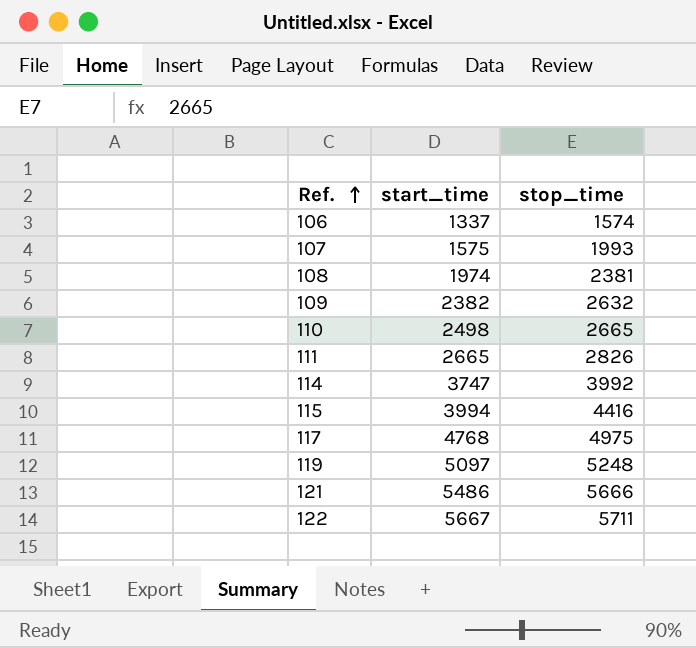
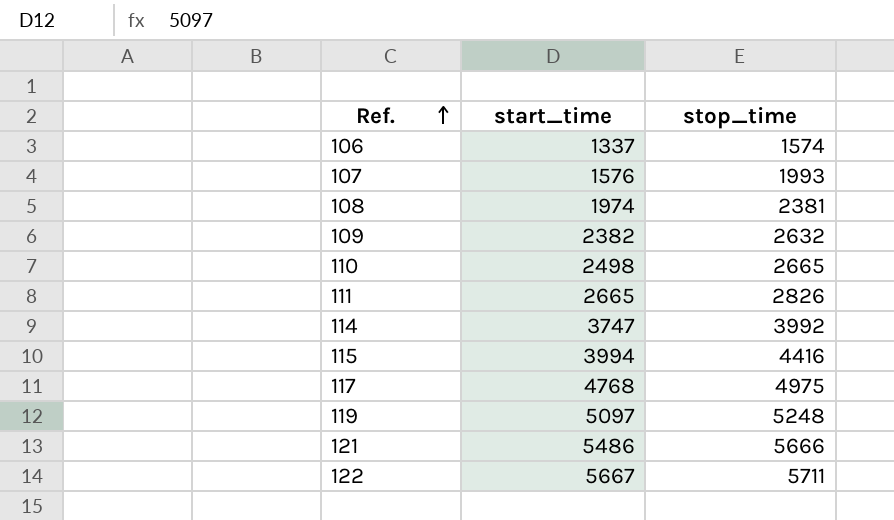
107 | start_time: 1575 -> 1576

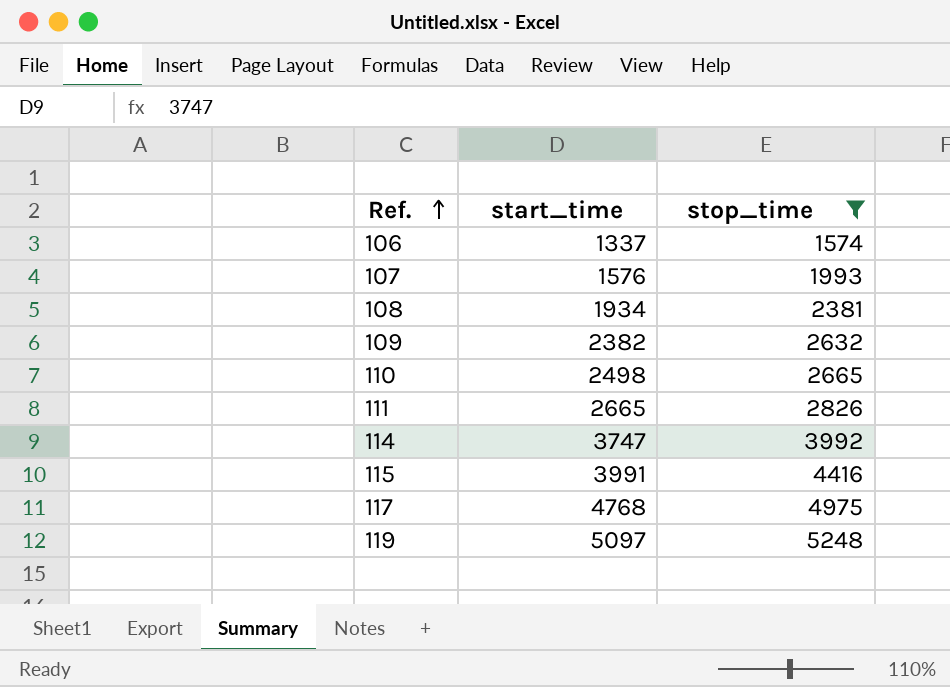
filter: none -> stop_time <= 5248
108 | start_time: 1974 -> 1934
115 | start_time: 3994 -> 3991

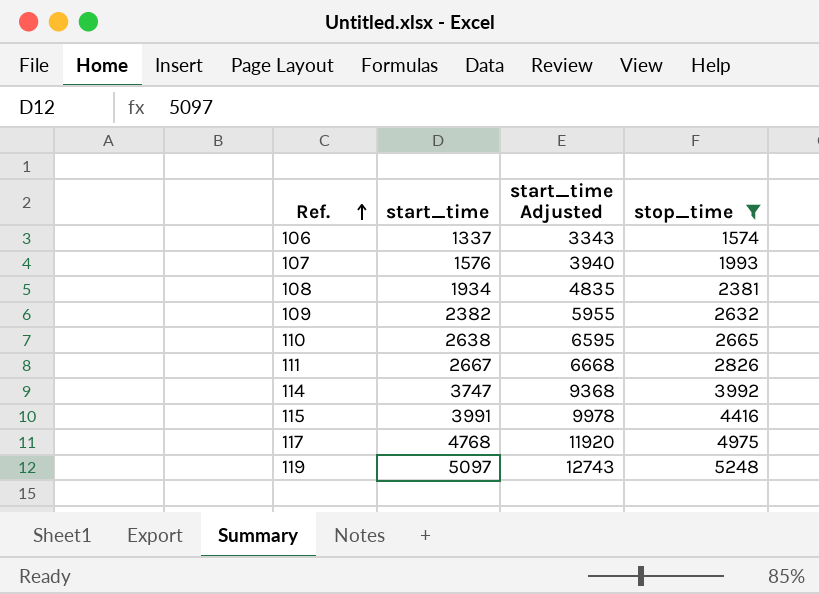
column start_time Adjusted | formula: none -> [start_time] * 2.5
110 | start_time: 2498 -> 2638
111 | start_time: 2665 -> 2667

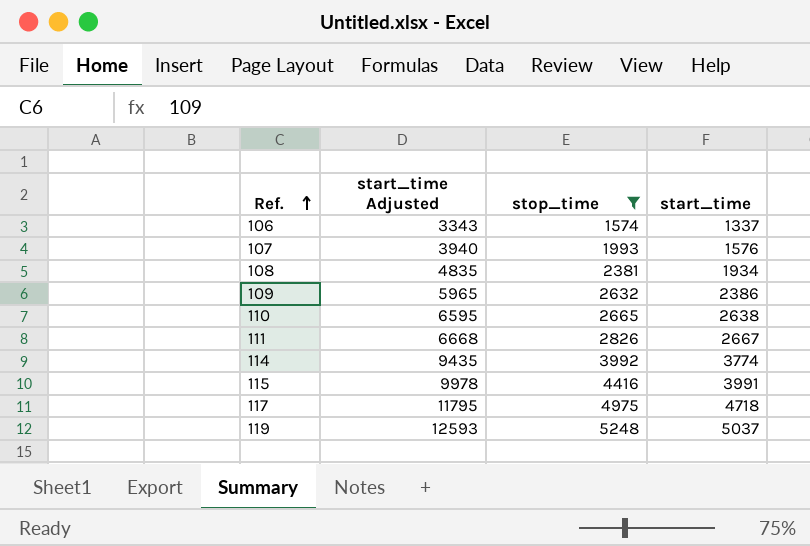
column start_time | position: 2 -> 4
109 | start_time Adjusted: 5955 -> 5965
109 | start_time: 2382 -> 2386
114 | start_time Adjusted: 9368 -> 9435
114 | start_time: 3747 -> 3774
117 | start_time Adjusted: 11920 -> 11795
117 | start_time: 4768 -> 4718
119 | start_time Adjusted: 12743 -> 12593
119 | start_time: 5097 -> 5037

